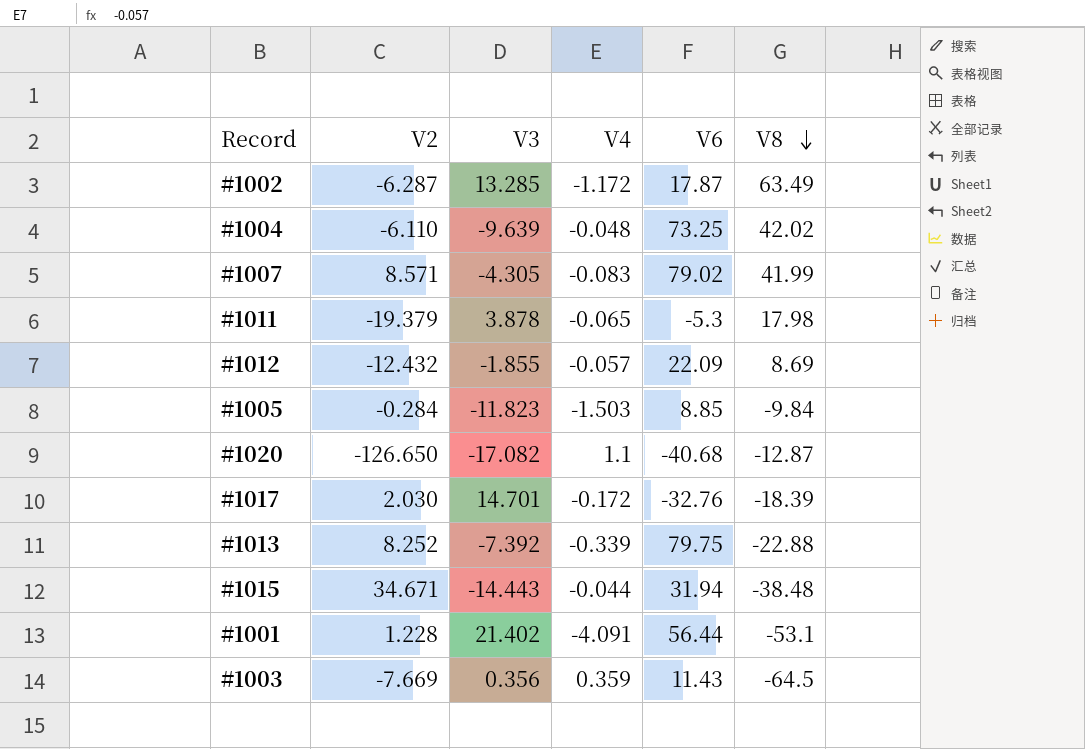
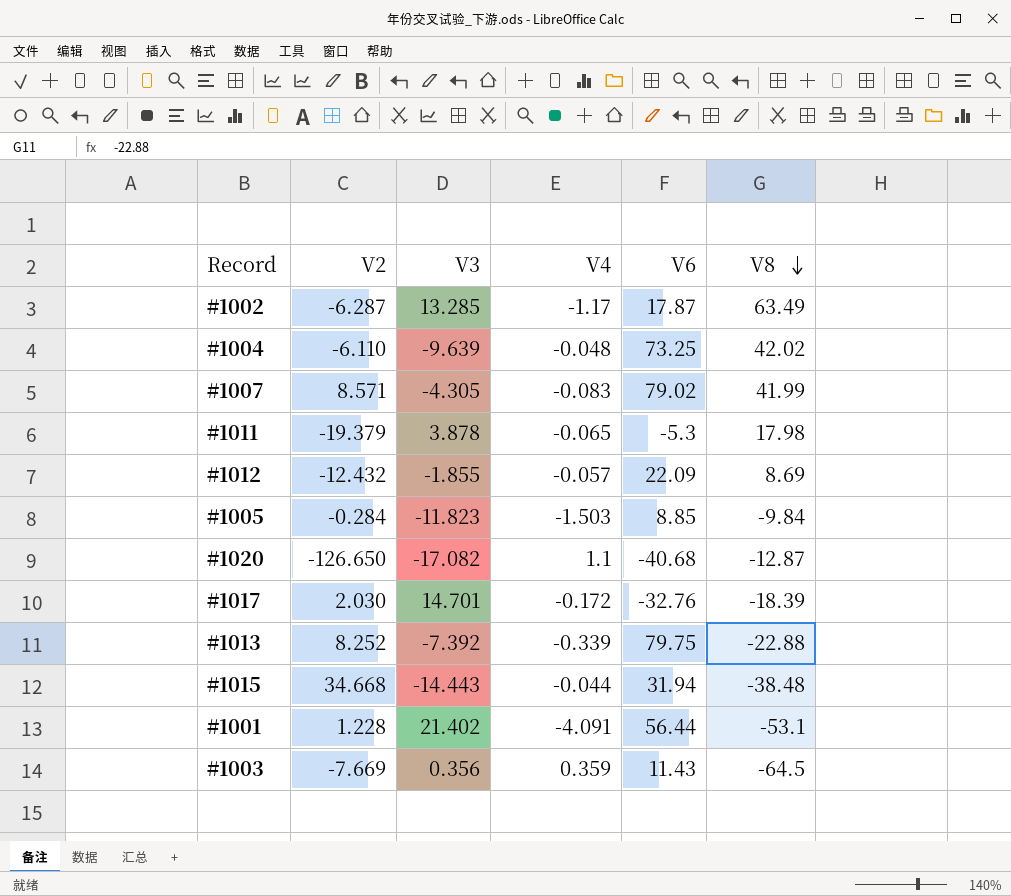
#1002 | V4: -1.172 -> -1.17
#1015 | V2: 34.671 -> 34.668

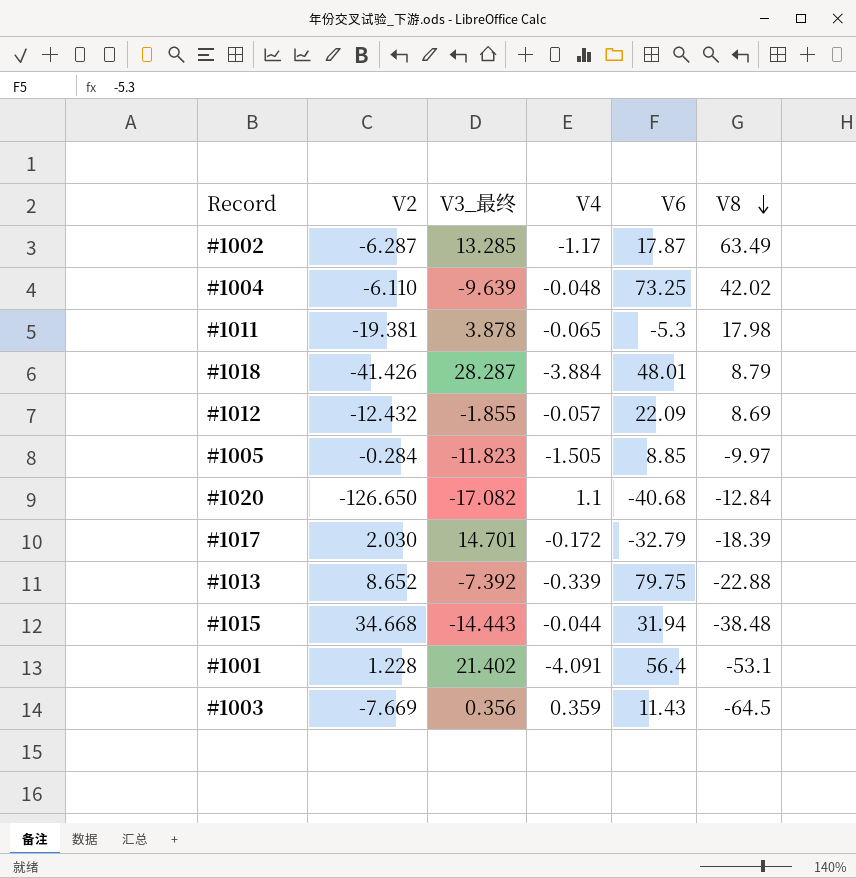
column name: V3 -> V3_最终
row #1007: 8.571 | -4.305 | -0.083 | 79.02 | 41.99 -> none
#1011 | V2: -19.379 -> -19.381
row #1018: none -> -41.426 | 28.287 | -3.884 | 48.01 | 8.79
#1005 | V4: -1.503 -> -1.505
#1005 | V8: -9.84 -> -9.97
#1020 | V8: -12.87 -> -12.84
#1017 | V6: -32.76 -> -32.79
#1013 | V2: 8.252 -> 8.652
#1001 | V6: 56.44 -> 56.4

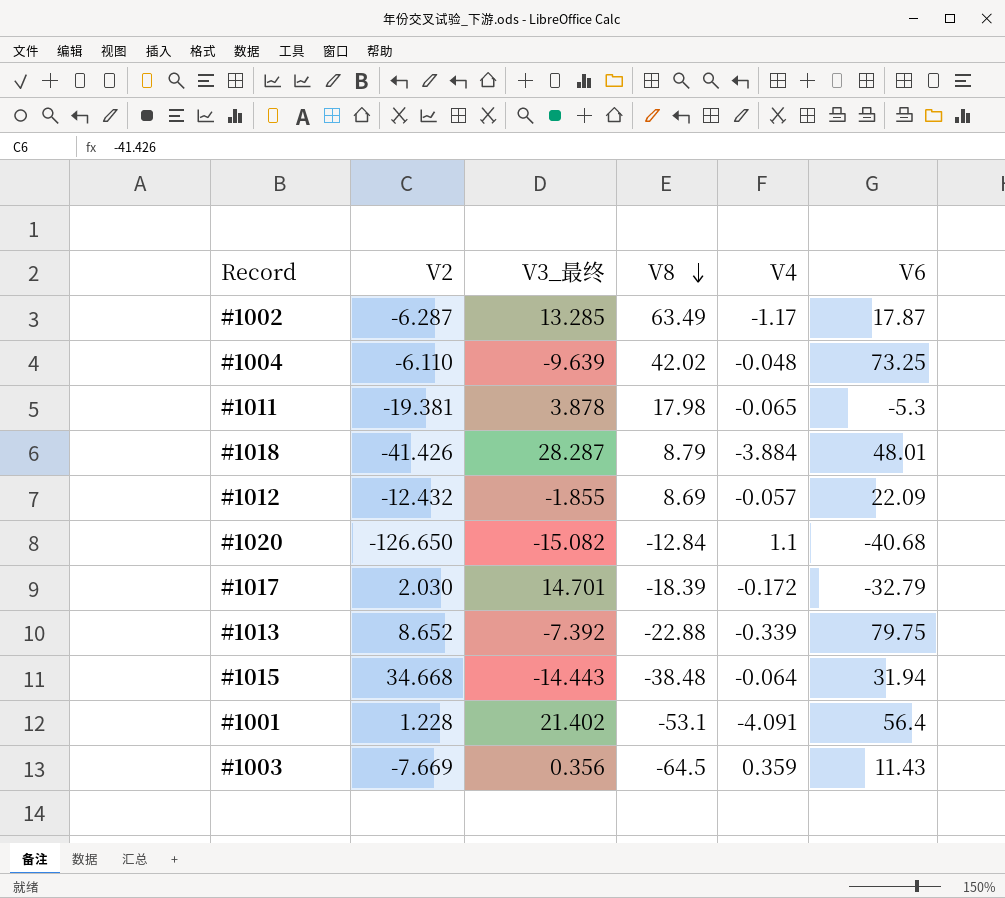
column V8 | position: 6 -> 4
row #1005: -0.284 | -11.823 | -1.505 | 8.85 | -9.97 -> none
#1020 | V3_最终: -17.082 -> -15.082
#1015 | V4: -0.044 -> -0.064

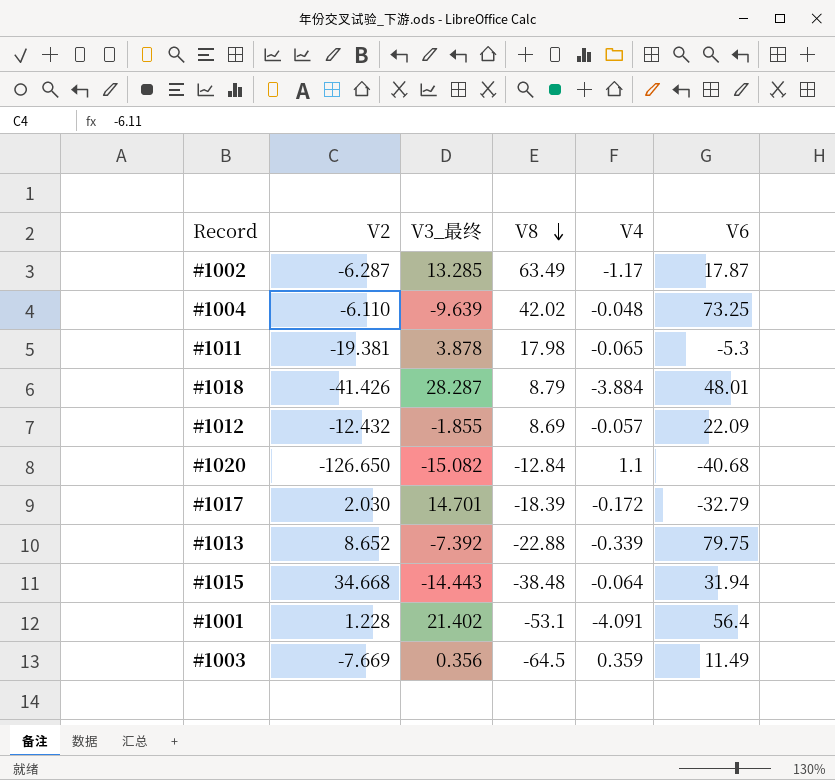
#1003 | V6: 11.43 -> 11.49

